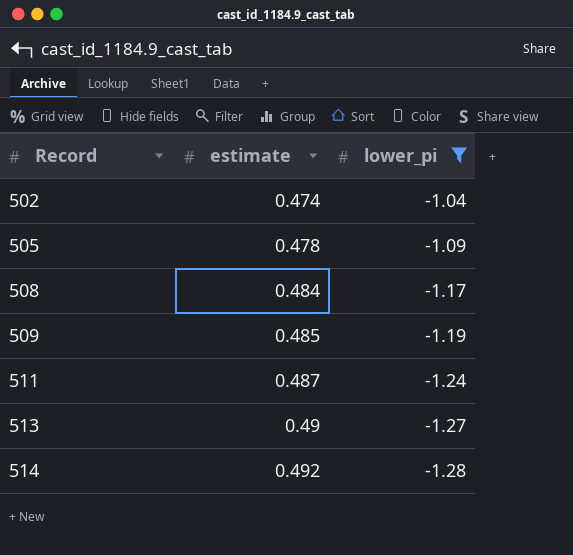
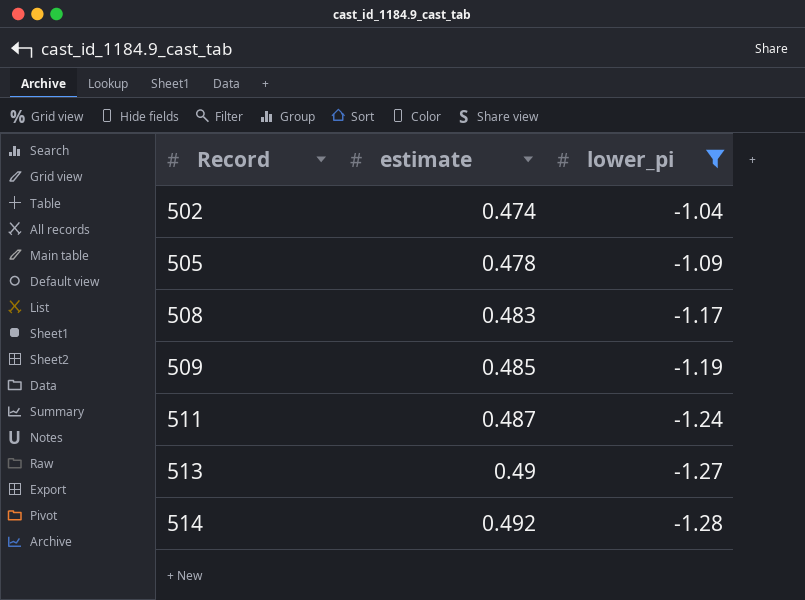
508 | estimate: 0.484 -> 0.483

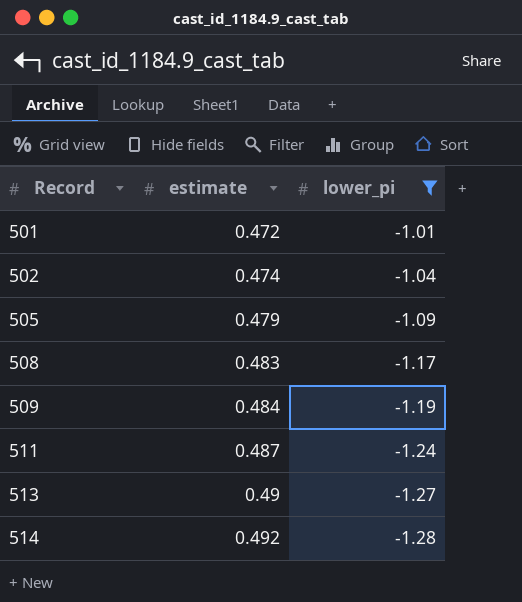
row 501: none -> 0.472 | -1.01
505 | estimate: 0.478 -> 0.479
509 | estimate: 0.485 -> 0.484

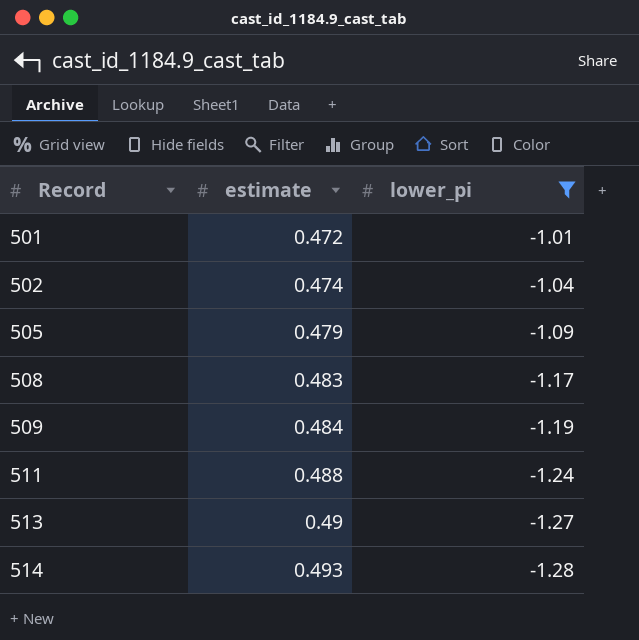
511 | estimate: 0.487 -> 0.488
514 | estimate: 0.492 -> 0.493

